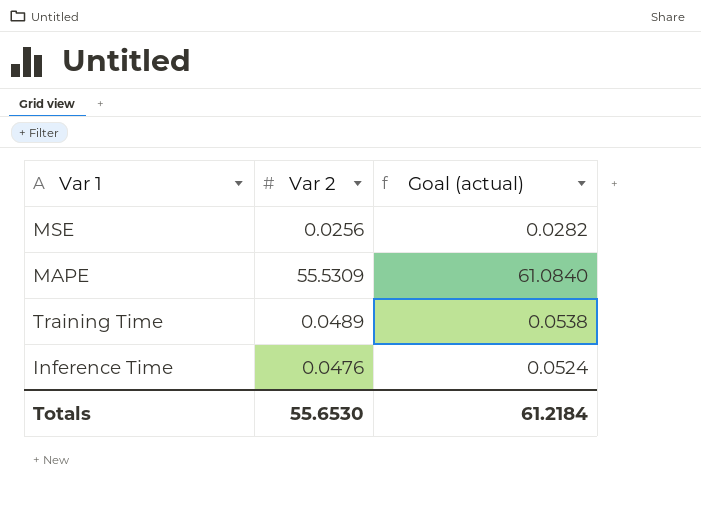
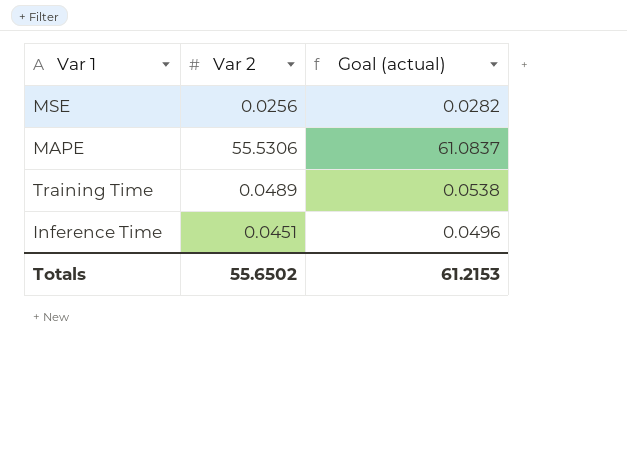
MAPE | Var 2: 55.5309 -> 55.5306
MAPE | Goal (actual): 61.0840 -> 61.0837
Inference Time | Var 2: 0.0476 -> 0.0451
Inference Time | Goal (actual): 0.0524 -> 0.0496
Totals | Var 2: 55.6530 -> 55.6502
Totals | Goal (actual): 61.2184 -> 61.2153

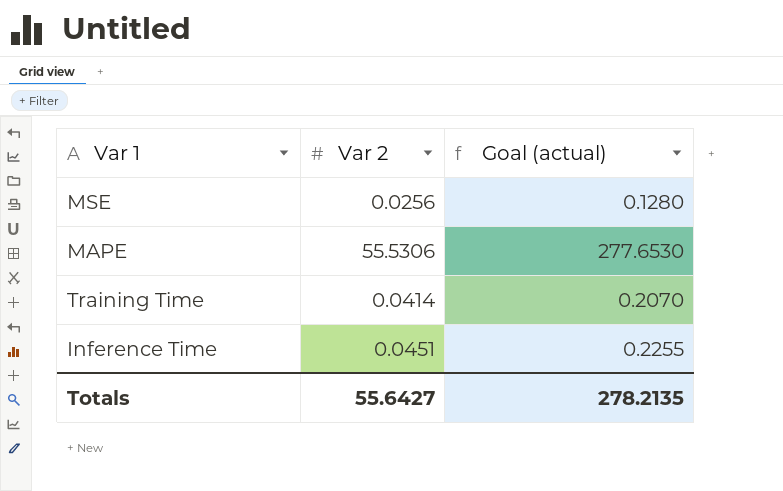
column Goal (actual) | formula: [Var 2] * 1.1 -> [Var 2] * 5
Training Time | Var 2: 0.0489 -> 0.0414
Totals | Var 2: 55.6502 -> 55.6427
Totals | Goal (actual): 61.2153 -> 278.2135

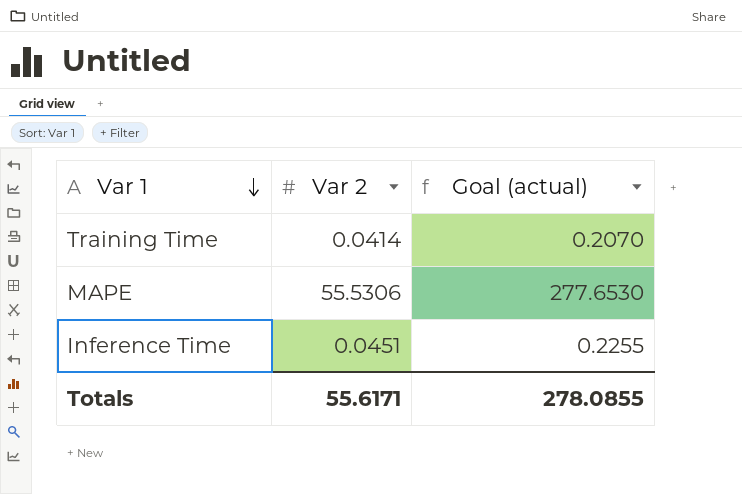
row order: none -> Var 1 descending
row MSE: 0.0256 | 0.1280 -> none
Totals | Var 2: 55.6427 -> 55.6171
Totals | Goal (actual): 278.2135 -> 278.0855

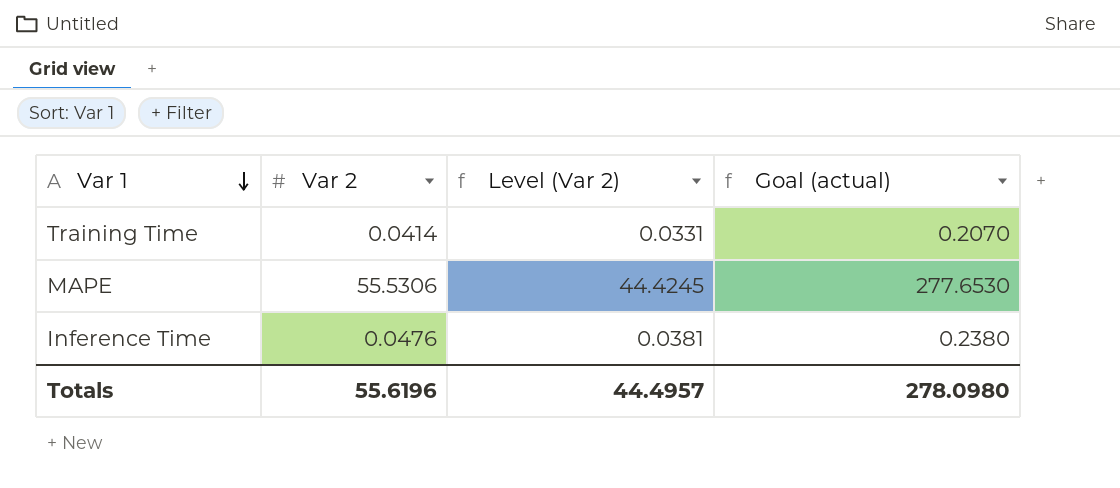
column Level (Var 2) | formula: none -> [Var 2] * 0.8
Inference Time | Var 2: 0.0451 -> 0.0476
Inference Time | Goal (actual): 0.2255 -> 0.2380
Totals | Var 2: 55.6171 -> 55.6196
Totals | Goal (actual): 278.0855 -> 278.0980

